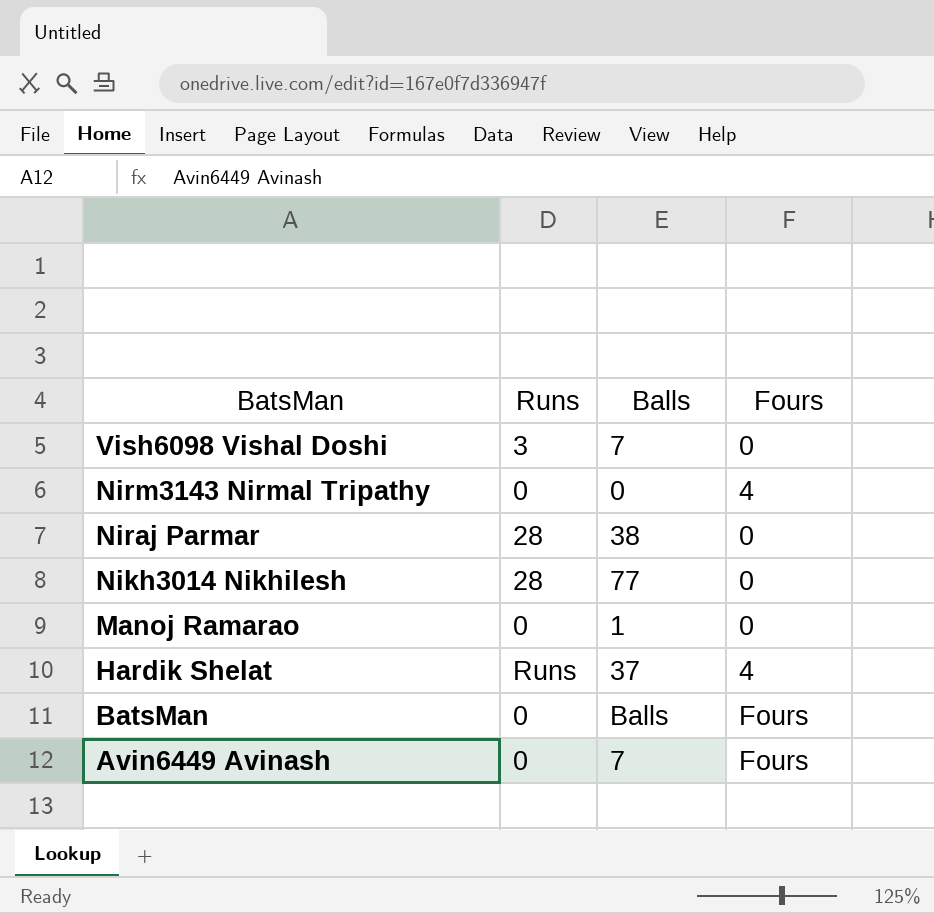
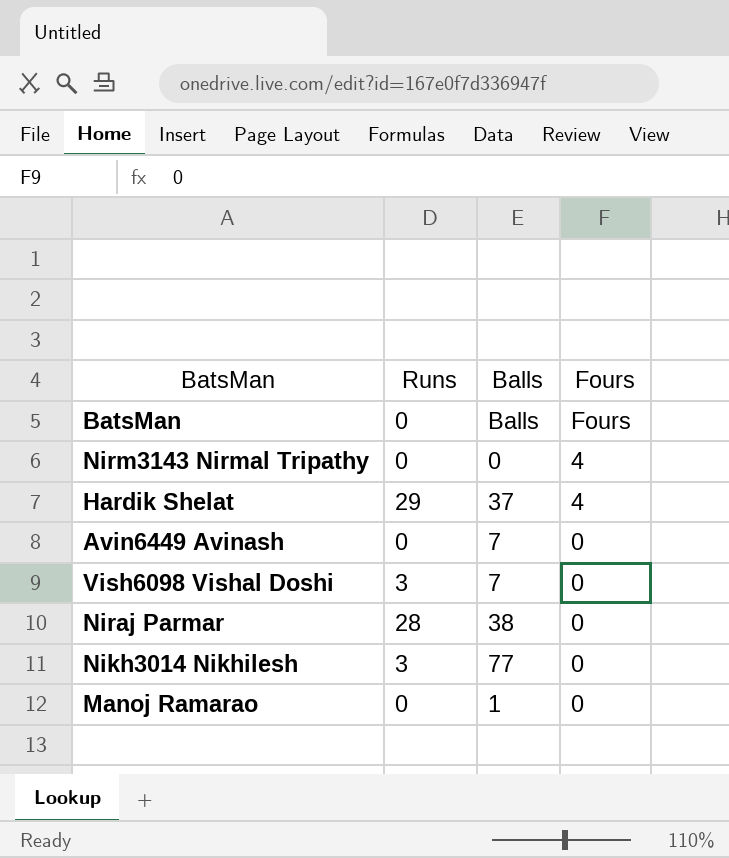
row order: BatsMan descending -> Fours descending
Hardik Shelat | Runs: Runs -> 29
Avin6449 Avinash | Fours: Fours -> 0
Nikh3014 Nikhilesh | Runs: 28 -> 3

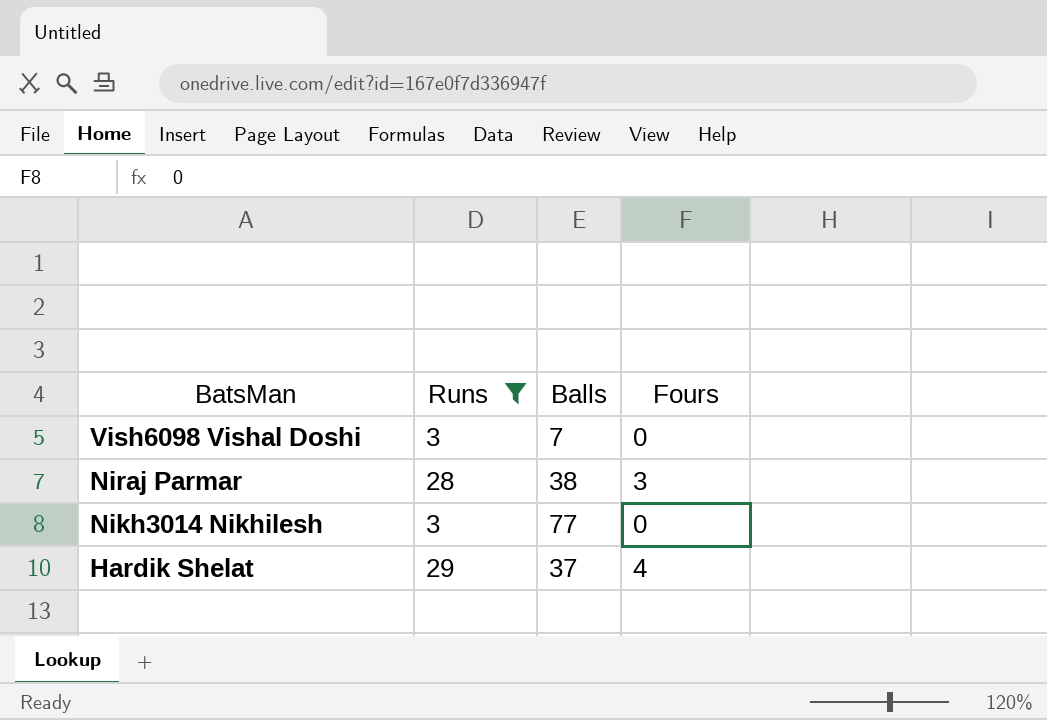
filter: none -> Runs != 0
row order: Fours descending -> BatsMan descending
Niraj Parmar | Fours: 0 -> 3

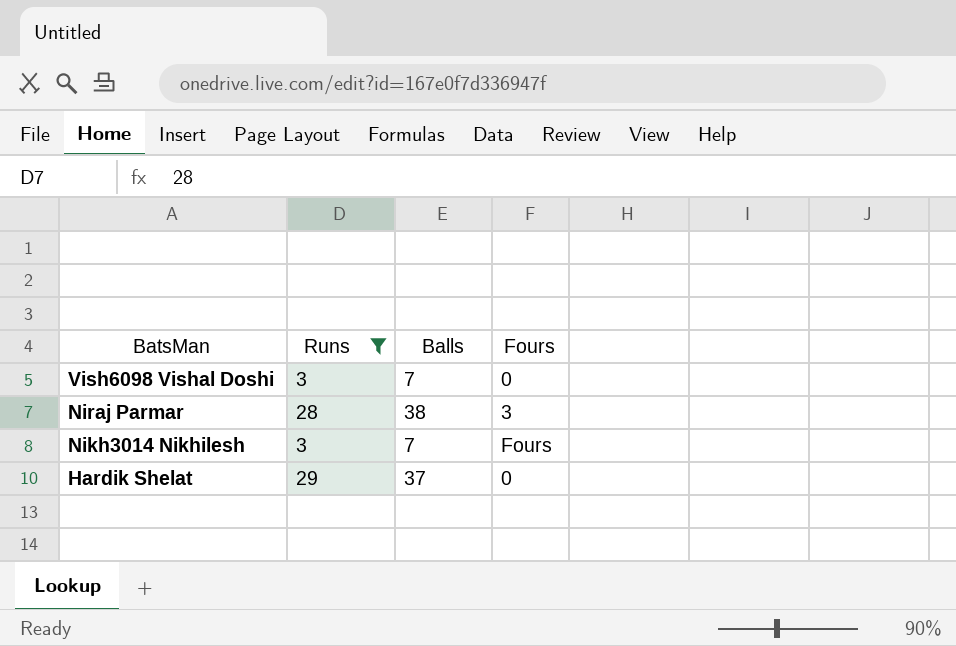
Nikh3014 Nikhilesh | Balls: 77 -> 7
Nikh3014 Nikhilesh | Fours: 0 -> Fours
Hardik Shelat | Fours: 4 -> 0

